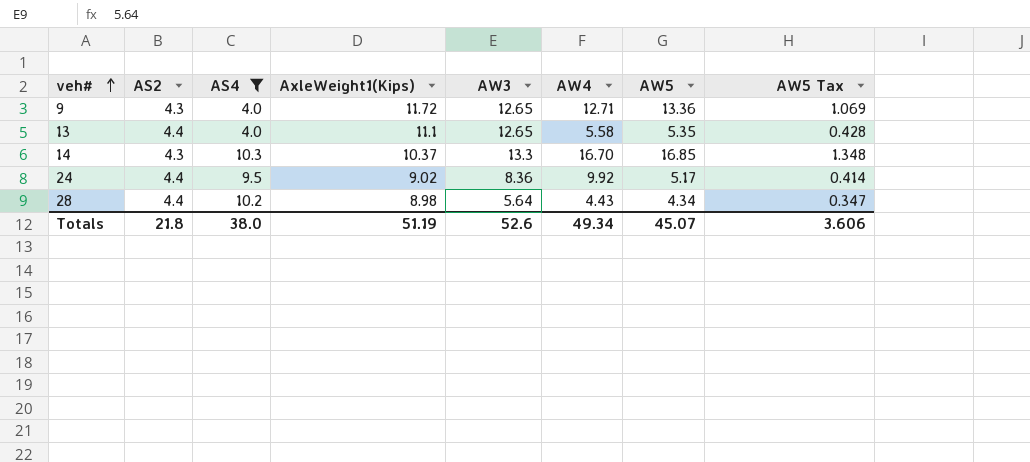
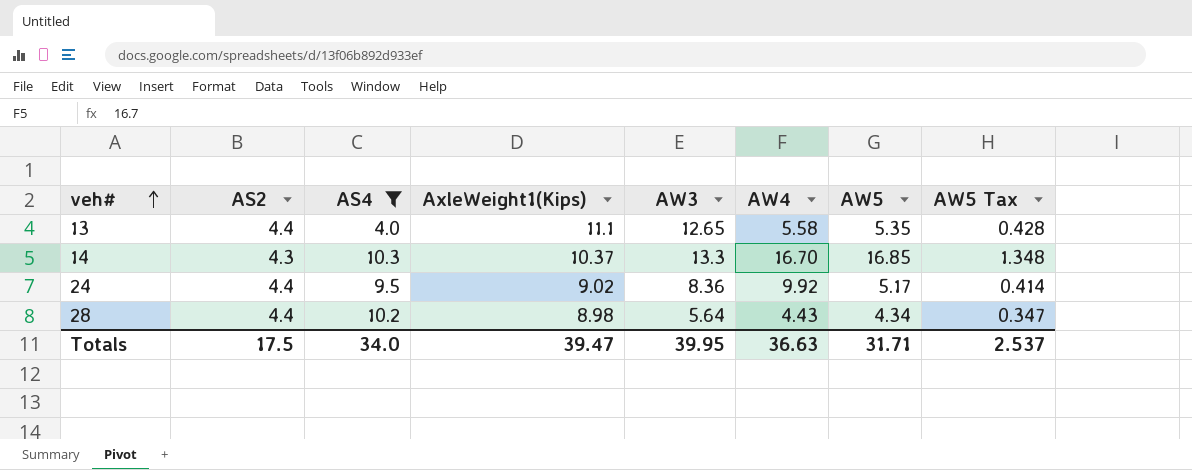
row 9: 4.3 | 4.0 | 11.72 | 12.65 | 12.71 | 13.36 | 1.069 -> none
Totals | AS2: 21.8 -> 17.5
Totals | AS4: 38.0 -> 34.0
Totals | AxleWeight1(Kips): 51.19 -> 39.47
Totals | AW3: 52.6 -> 39.95
Totals | AW4: 49.34 -> 36.63
Totals | AW5: 45.07 -> 31.71
Totals | AW5 Tax: 3.606 -> 2.537

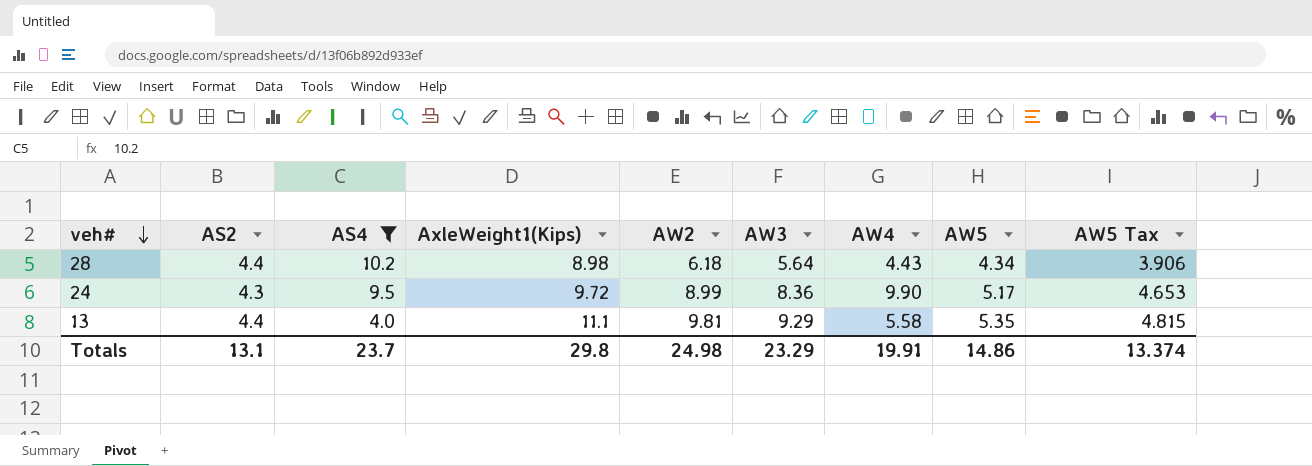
row order: veh# ascending -> veh# descending
column AW2 | position: none -> 5
column AW5 Tax | formula: [AW5] * 0.08 -> [AW5] * 0.9
row 14: 4.3 | 10.3 | 10.37 | 13.3 | 16.70 | 16.85 | 1.348 -> none
24 | AS2: 4.4 -> 4.3
24 | AxleWeight1(Kips): 9.02 -> 9.72
24 | AW4: 9.92 -> 9.90
13 | AW3: 12.65 -> 9.29
Totals | AS2: 17.5 -> 13.1
Totals | AS4: 34.0 -> 23.7
Totals | AxleWeight1(Kips): 39.47 -> 29.8
Totals | AW3: 39.95 -> 23.29
Totals | AW4: 36.63 -> 19.91
Totals | AW5: 31.71 -> 14.86
Totals | AW5 Tax: 2.537 -> 13.374

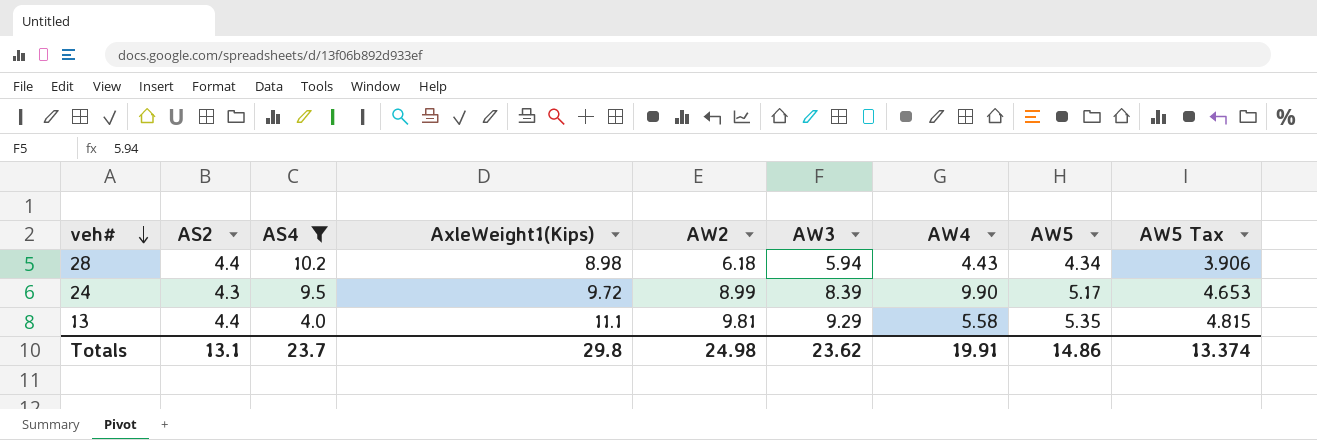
28 | AW3: 5.64 -> 5.94
24 | AW3: 8.36 -> 8.39
Totals | AW3: 23.29 -> 23.62

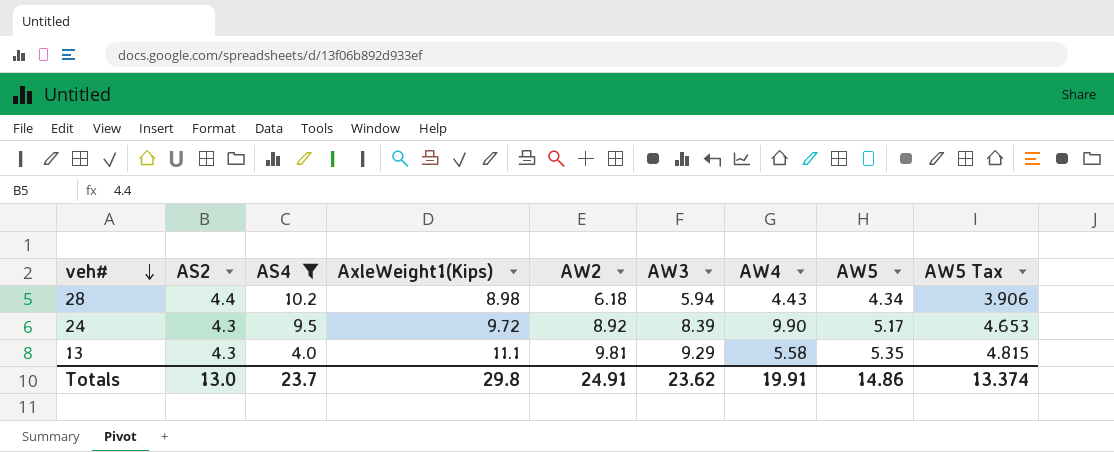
24 | AW2: 8.99 -> 8.92
13 | AS2: 4.4 -> 4.3
Totals | AS2: 13.1 -> 13.0
Totals | AW2: 24.98 -> 24.91

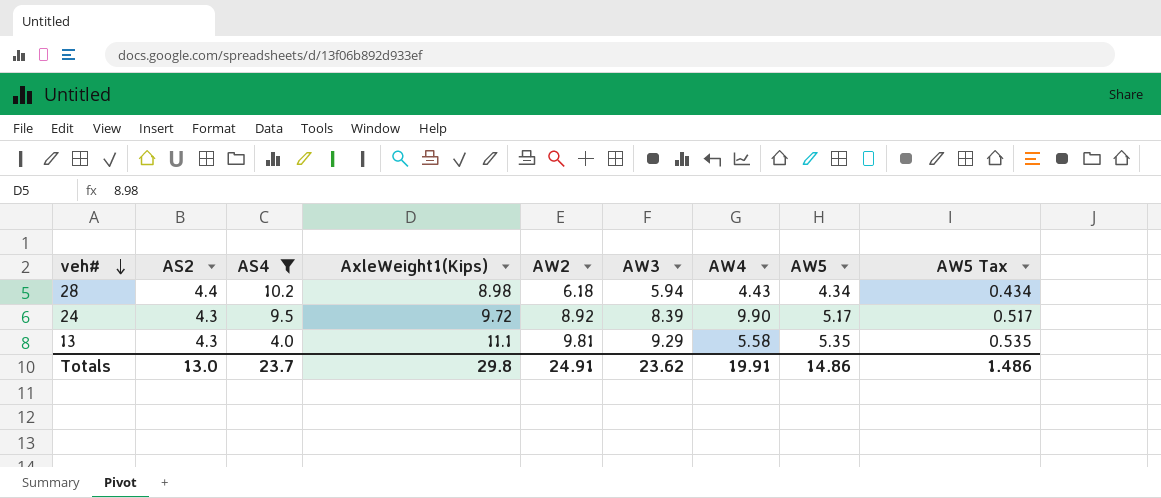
column AW5 Tax | formula: [AW5] * 0.9 -> [AW5] * 0.1
Totals | AW5 Tax: 13.374 -> 1.486

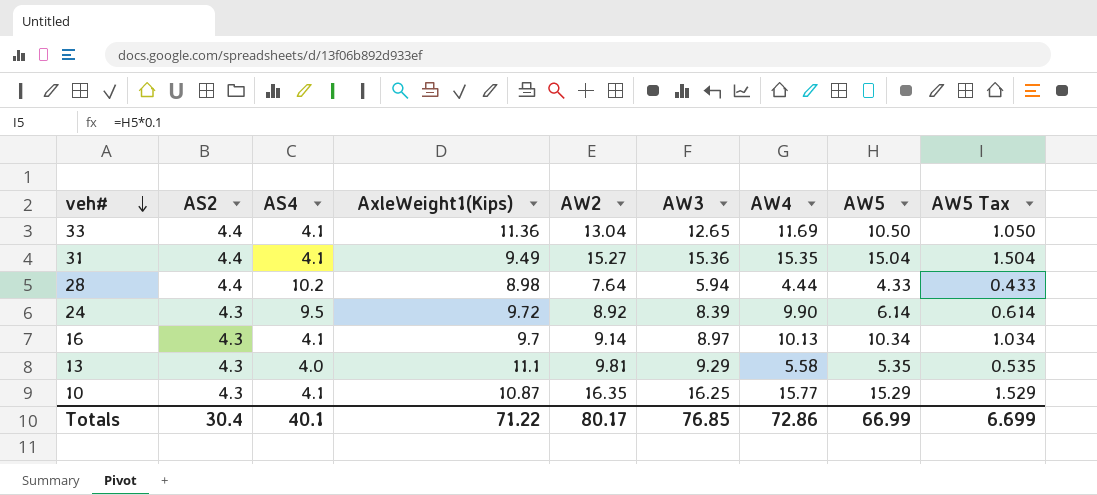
filter: AS4 != 4.1 -> none
28 | AW2: 6.18 -> 7.64
28 | AW4: 4.43 -> 4.44
28 | AW5: 4.34 -> 4.33
28 | AW5 Tax: 0.434 -> 0.433
24 | AW5: 5.17 -> 6.14
24 | AW5 Tax: 0.517 -> 0.614
Totals | AS2: 13.0 -> 30.4
Totals | AS4: 23.7 -> 40.1
Totals | AxleWeight1(Kips): 29.8 -> 71.22
Totals | AW2: 24.91 -> 80.17
Totals | AW3: 23.62 -> 76.85
Totals | AW4: 19.91 -> 72.86
Totals | AW5: 14.86 -> 66.99
Totals | AW5 Tax: 1.486 -> 6.699

